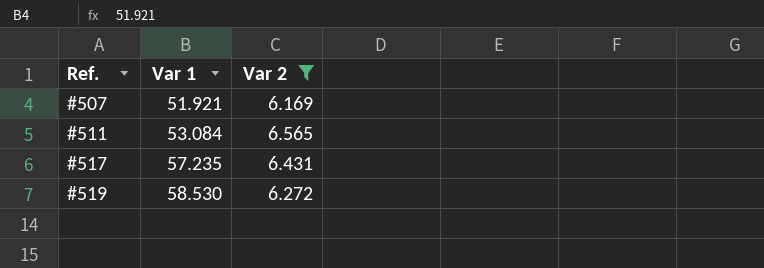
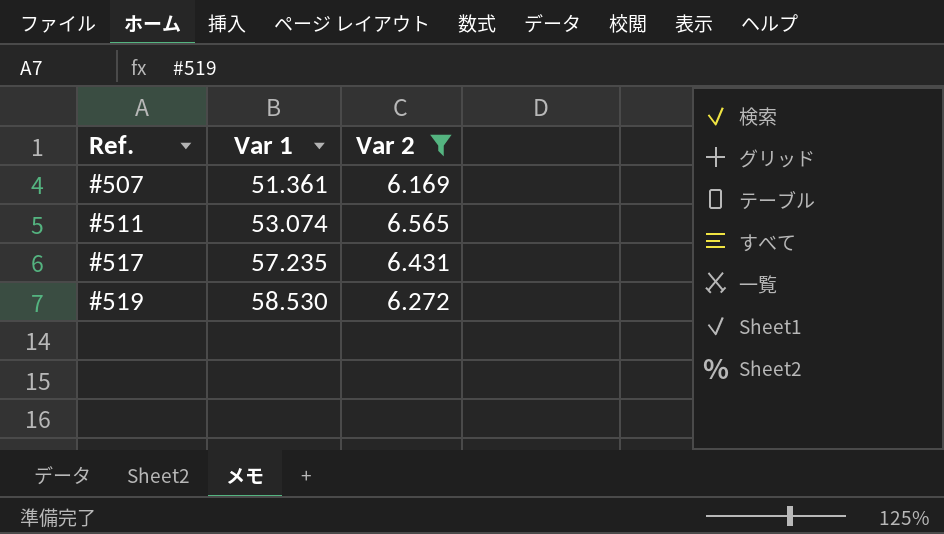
#507 | Var 1: 51.921 -> 51.361
#511 | Var 1: 53.084 -> 53.074

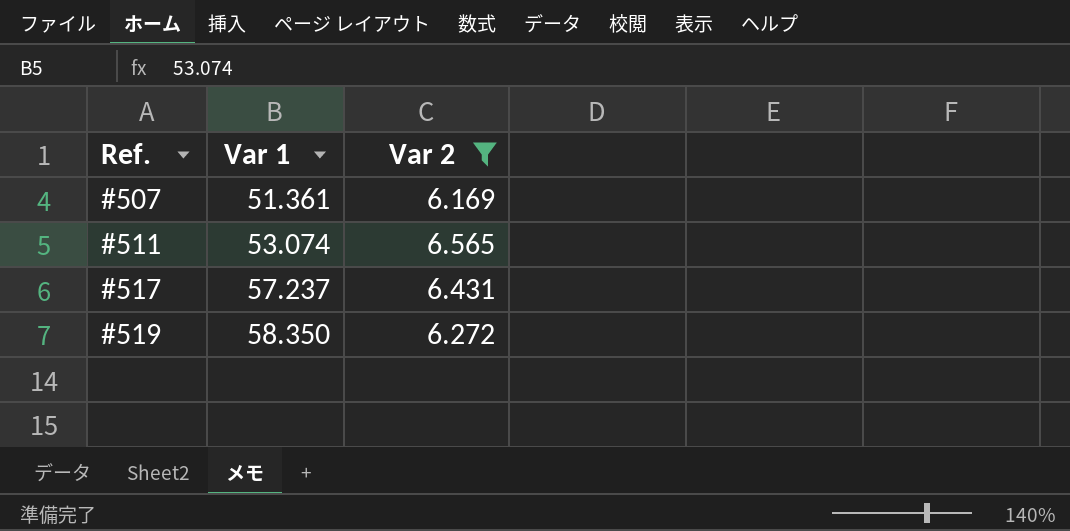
#517 | Var 1: 57.235 -> 57.237
#519 | Var 1: 58.530 -> 58.350

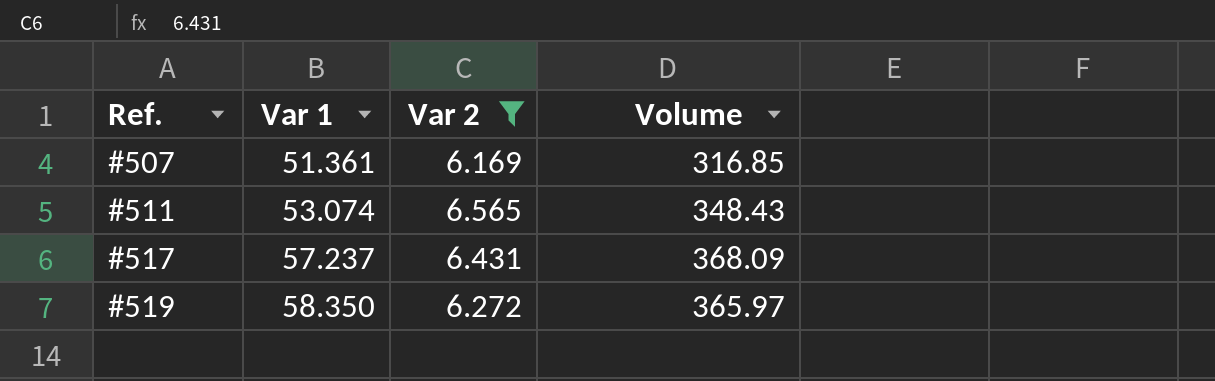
column Volume | formula: none -> [Var 1] * [Var 2]

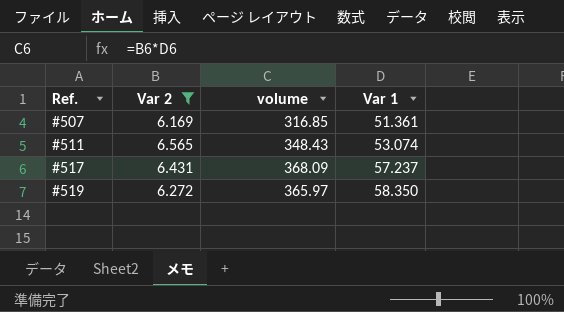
column name: Volume -> volume
column Var 1 | position: 2 -> 4

